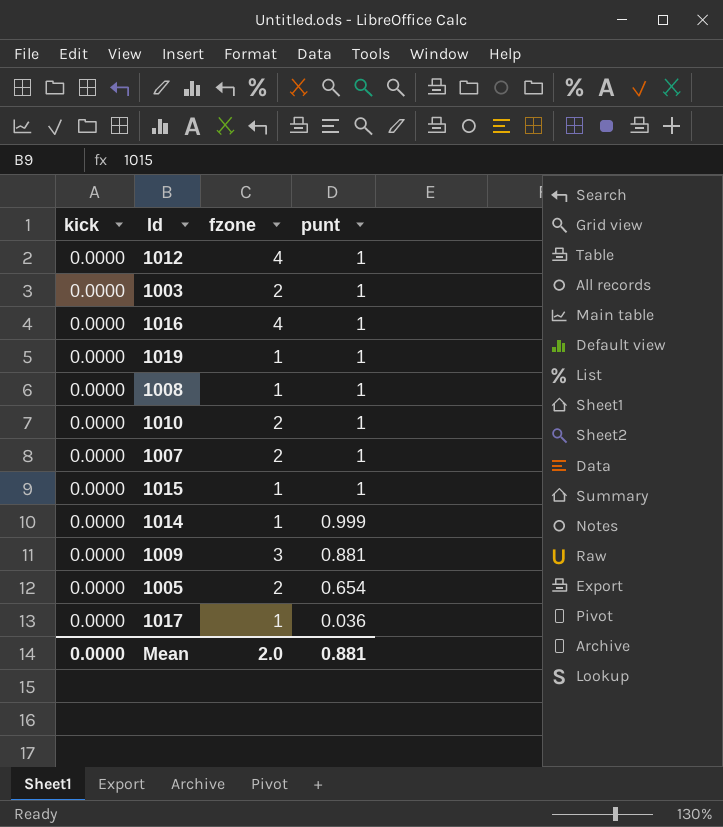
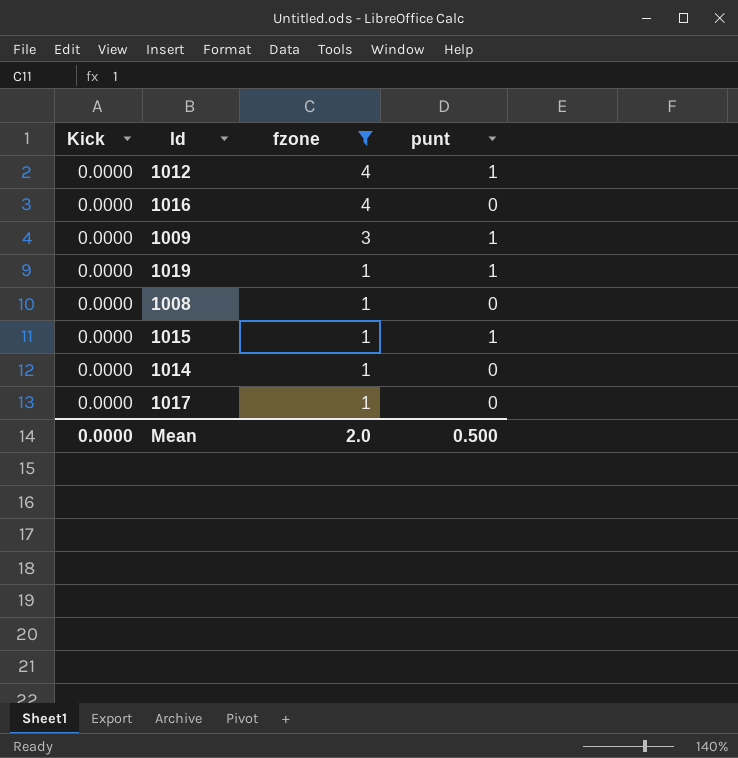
filter: none -> fzone != 2
row order: punt descending -> fzone descending
column name: kick -> Kick
1016 | punt: 1 -> 0
1009 | punt: 0.881 -> 1
1008 | punt: 1 -> 0
1014 | punt: 0.999 -> 0
1017 | punt: 0.036 -> 0
Mean | punt: 0.881 -> 0.500

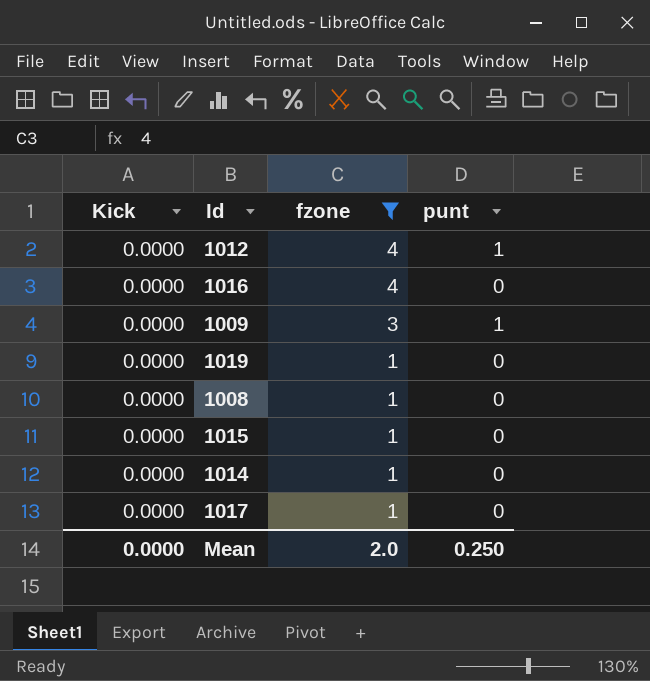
1019 | punt: 1 -> 0
1015 | punt: 1 -> 0
Mean | punt: 0.500 -> 0.250

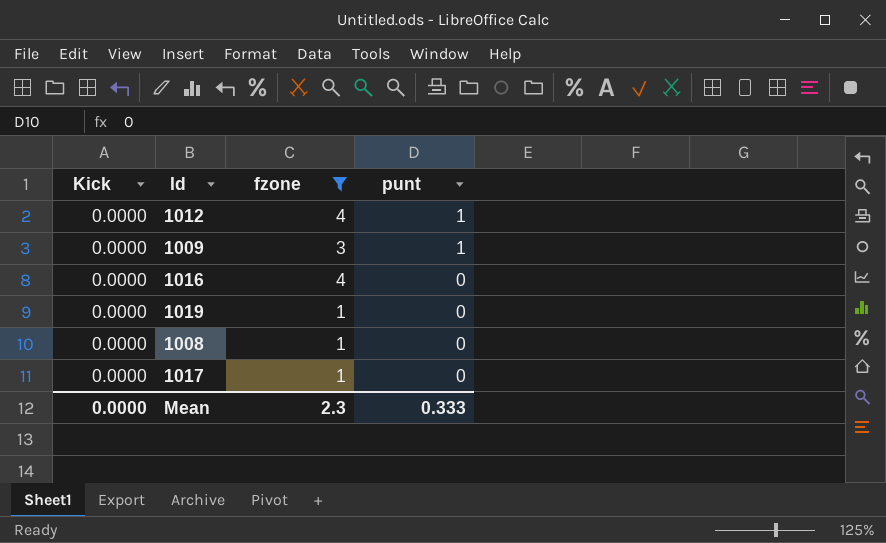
row order: fzone descending -> punt descending
row 1015: 0.0000 | 1 | 0 -> none
row 1014: 0.0000 | 1 | 0 -> none
Mean | fzone: 2.0 -> 2.3
Mean | punt: 0.250 -> 0.333

